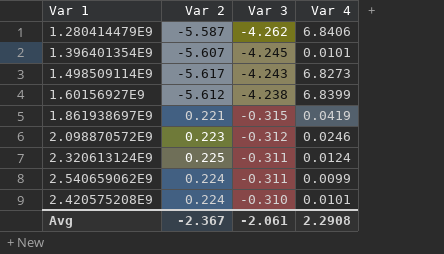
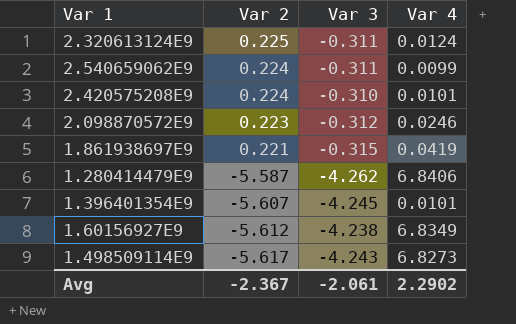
row order: Var 3 ascending -> Var 2 descending
1.60156927E9 | Var 4: 6.8399 -> 6.8349
Avg | Var 4: 2.2908 -> 2.2902

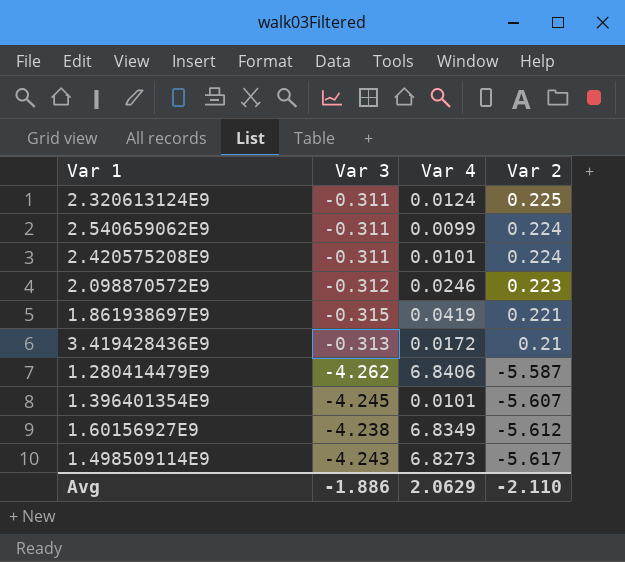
column Var 2 | position: 2 -> 4
2.420575208E9 | Var 3: -0.310 -> -0.311
row 3.419428436E9: none -> -0.313 | 0.0172 | 0.21
Avg | Var 3: -2.061 -> -1.886
Avg | Var 4: 2.2902 -> 2.0629
Avg | Var 2: -2.367 -> -2.110

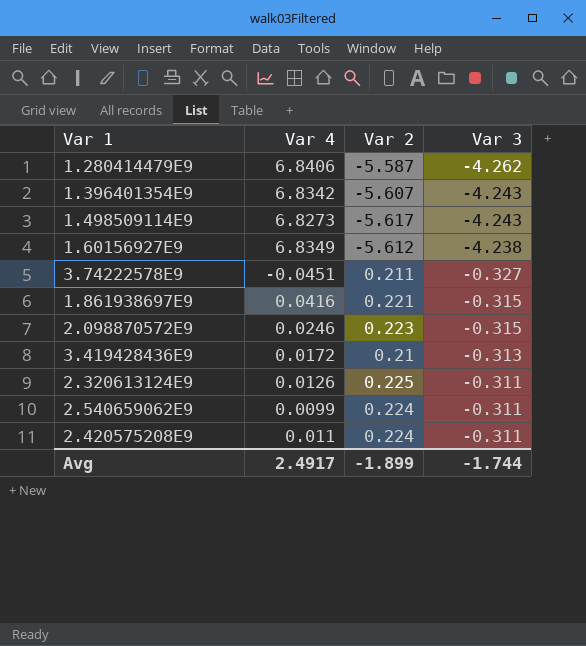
row order: Var 2 descending -> Var 3 ascending
column Var 3 | position: 2 -> 4
1.396401354E9 | Var 4: 0.0101 -> 6.8342
1.396401354E9 | Var 3: -4.245 -> -4.243
row 3.74222578E9: none -> -0.0451 | 0.211 | -0.327
1.861938697E9 | Var 4: 0.0419 -> 0.0416
2.098870572E9 | Var 3: -0.312 -> -0.315
2.320613124E9 | Var 4: 0.0124 -> 0.0126
2.420575208E9 | Var 4: 0.0101 -> 0.011
Avg | Var 4: 2.0629 -> 2.4917
Avg | Var 2: -2.110 -> -1.899
Avg | Var 3: -1.886 -> -1.744

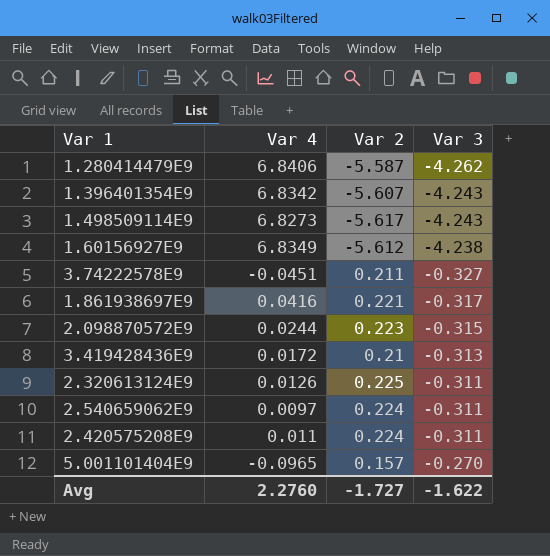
1.861938697E9 | Var 3: -0.315 -> -0.317
2.098870572E9 | Var 4: 0.0246 -> 0.0244
2.540659062E9 | Var 4: 0.0099 -> 0.0097
row 5.001101404E9: none -> -0.0965 | 0.157 | -0.270
Avg | Var 4: 2.4917 -> 2.2760
Avg | Var 2: -1.899 -> -1.727
Avg | Var 3: -1.744 -> -1.622

